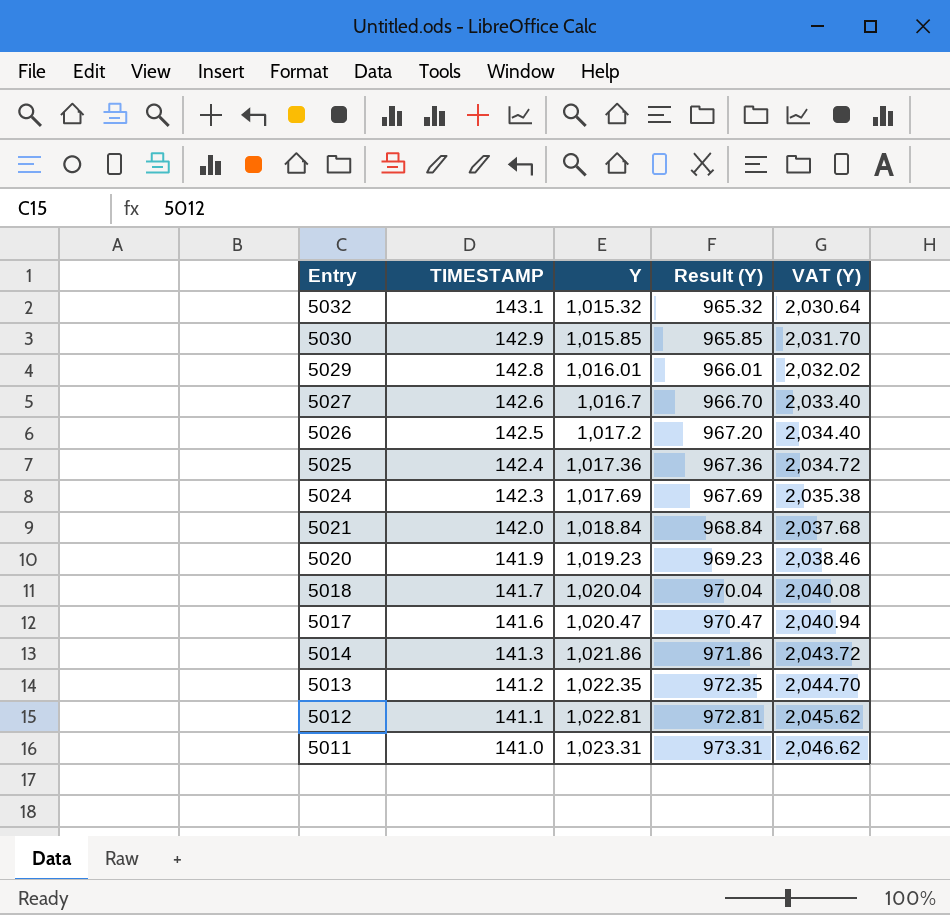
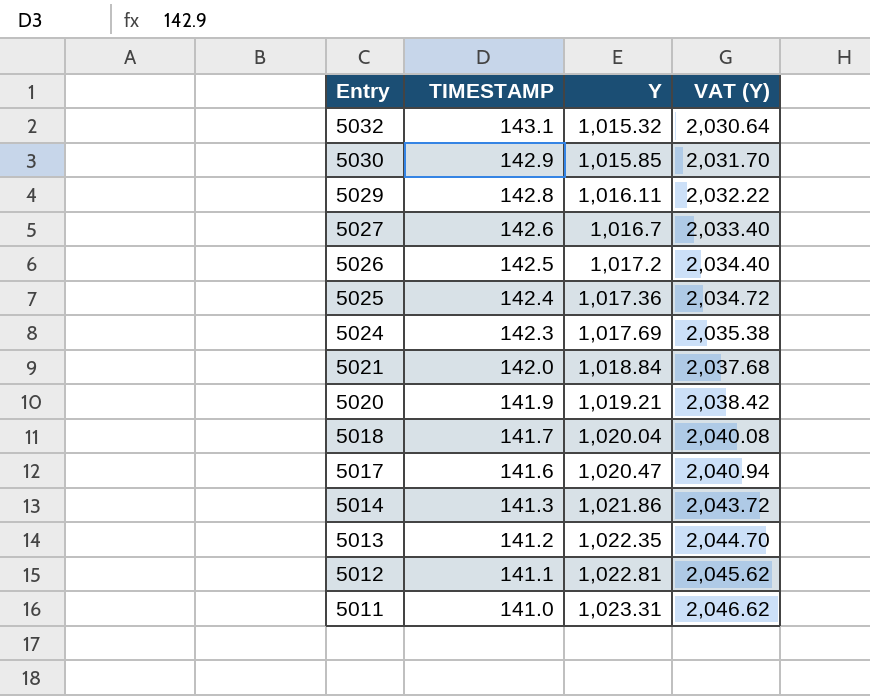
column Result (Y) | formula: [Y] - 50 -> none
5029 | Y: 1,016.01 -> 1,016.11
5029 | VAT (Y): 2,032.02 -> 2,032.22
5020 | Y: 1,019.23 -> 1,019.21
5020 | VAT (Y): 2,038.46 -> 2,038.42

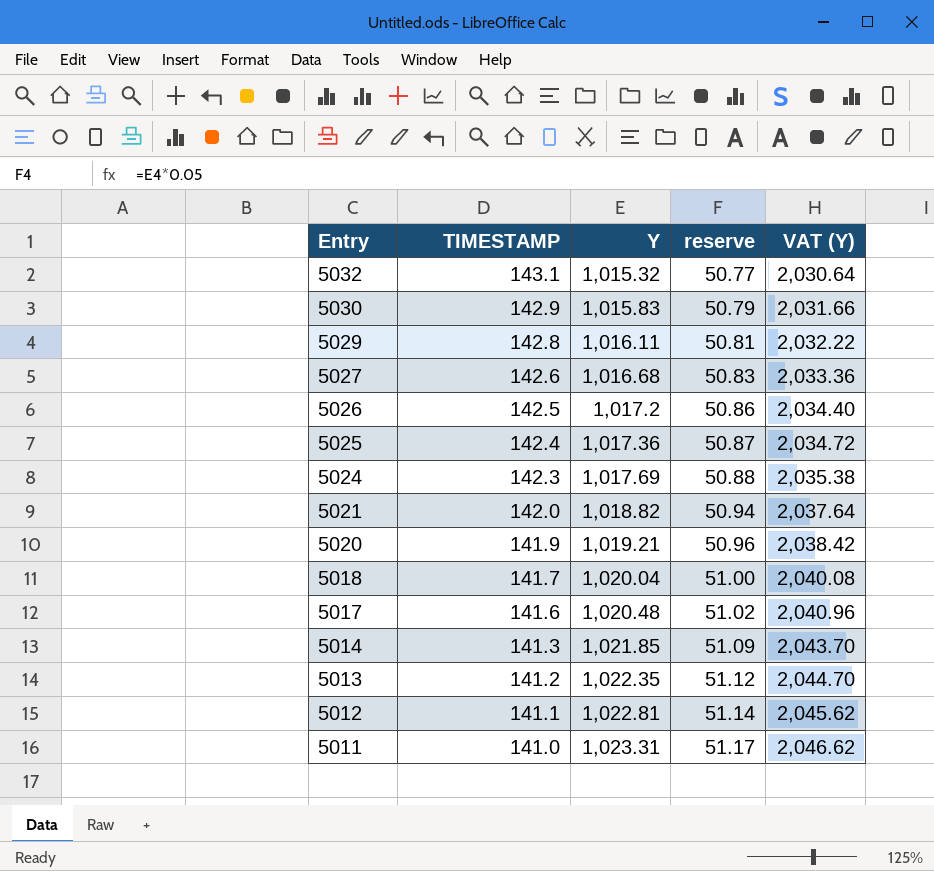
column reserve | formula: none -> [Y] * 0.05
5030 | Y: 1,015.85 -> 1,015.83
5030 | VAT (Y): 2,031.70 -> 2,031.66
5027 | Y: 1,016.7 -> 1,016.68
5027 | VAT (Y): 2,033.40 -> 2,033.36
5021 | Y: 1,018.84 -> 1,018.82
5021 | VAT (Y): 2,037.68 -> 2,037.64
5017 | Y: 1,020.47 -> 1,020.48
5017 | VAT (Y): 2,040.94 -> 2,040.96
5014 | Y: 1,021.86 -> 1,021.85
5014 | VAT (Y): 2,043.72 -> 2,043.70

